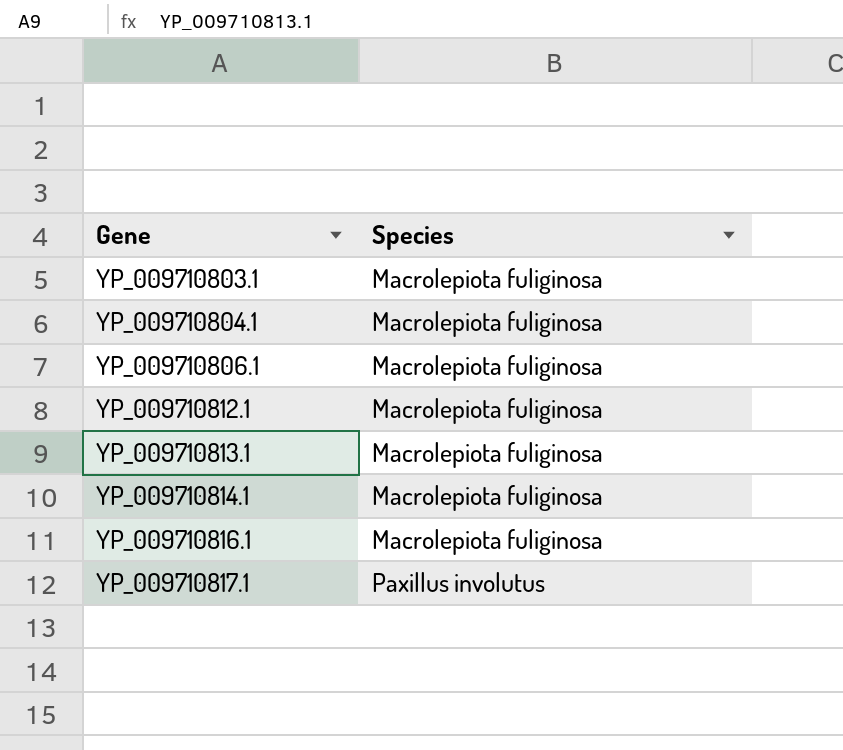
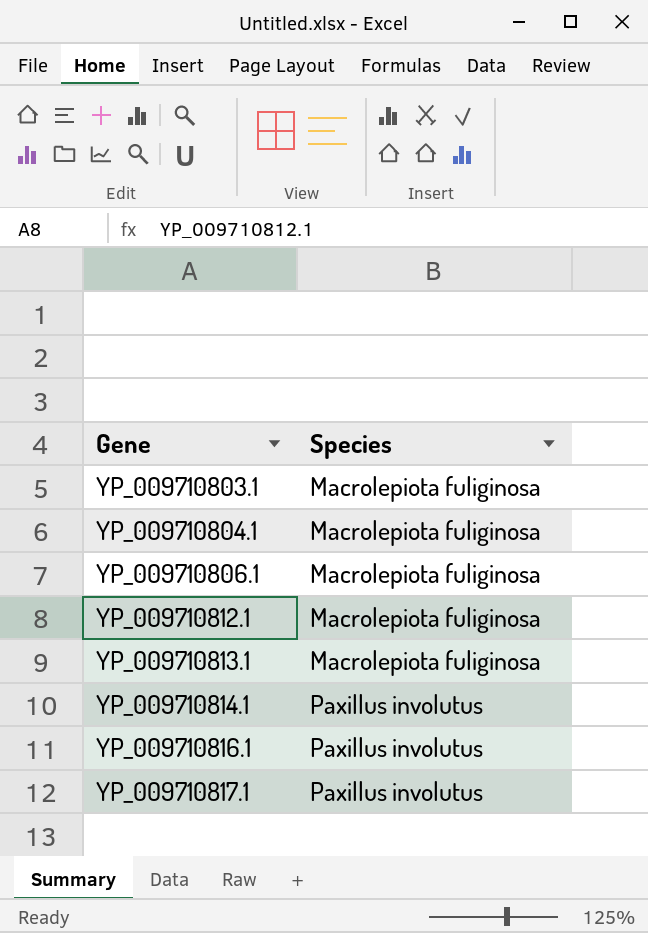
YP_009710814.1 | Species: Macrolepiota fuliginosa -> Paxillus involutus
YP_009710816.1 | Species: Macrolepiota fuliginosa -> Paxillus involutus

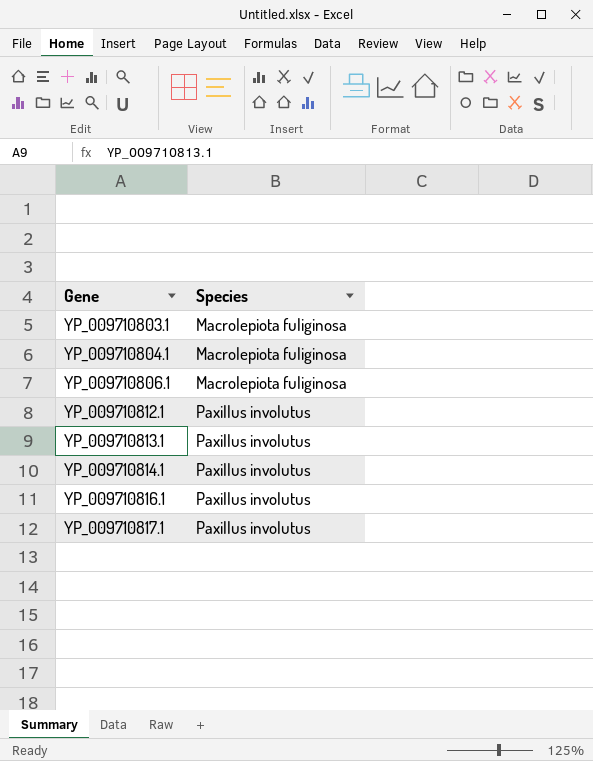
YP_009710812.1 | Species: Macrolepiota fuliginosa -> Paxillus involutus
YP_009710813.1 | Species: Macrolepiota fuliginosa -> Paxillus involutus

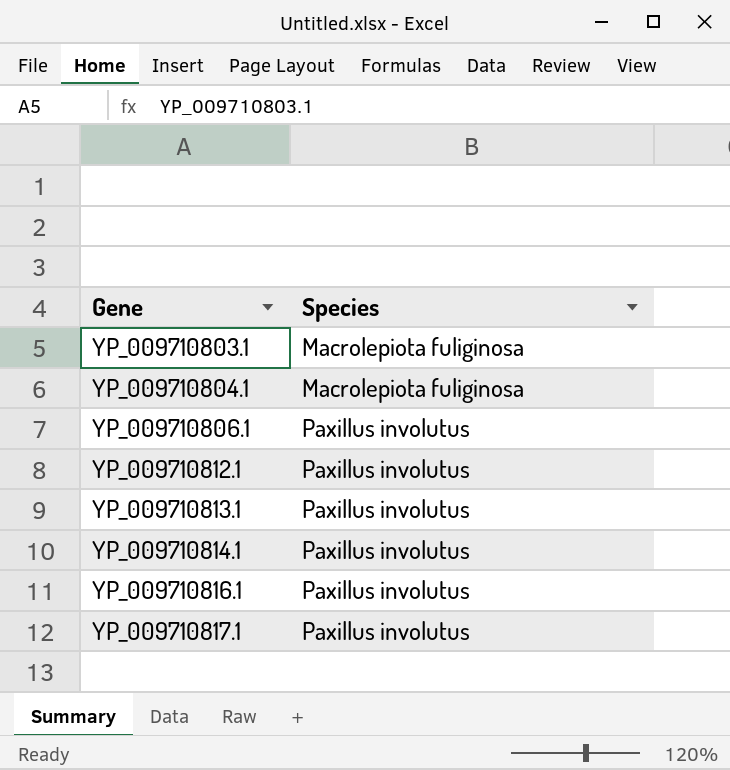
YP_009710806.1 | Species: Macrolepiota fuliginosa -> Paxillus involutus

